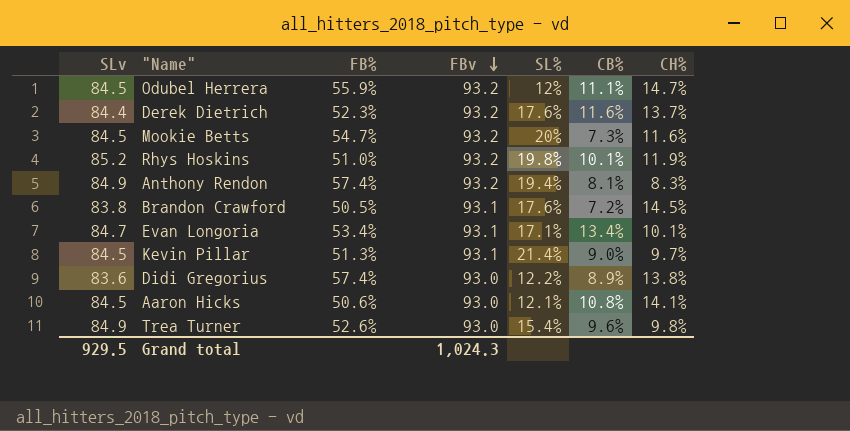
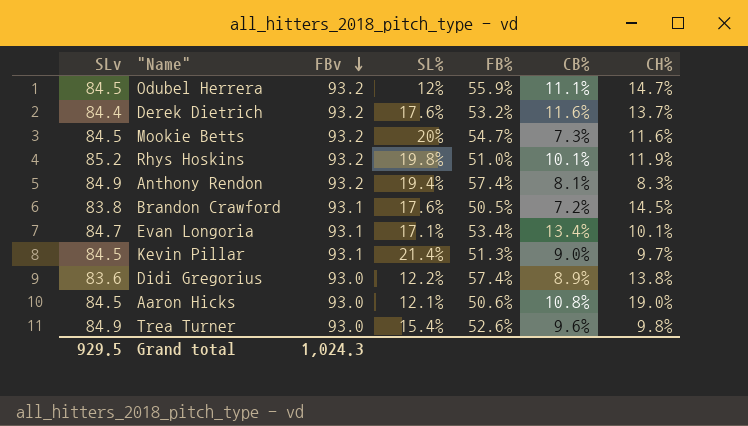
column FB% | position: 3 -> 5
Derek Dietrich | FB%: 52.3% -> 53.2%
Aaron Hicks | CH%: 14.1% -> 19.0%

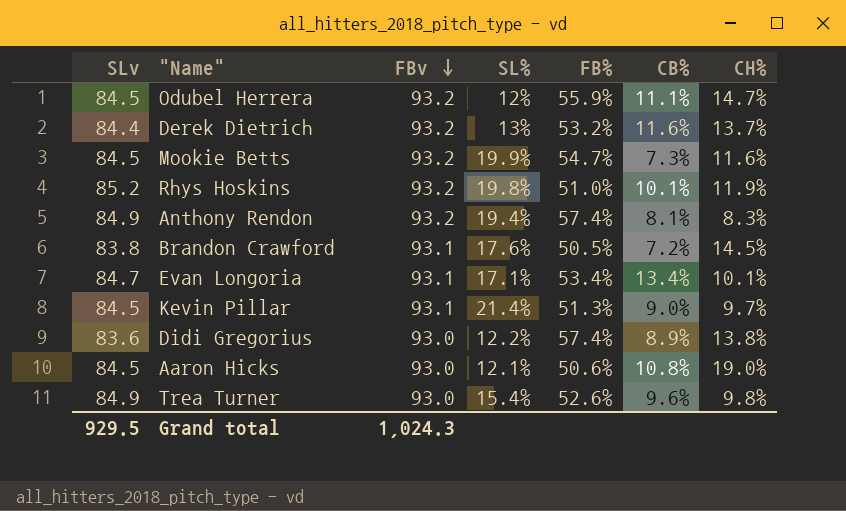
Derek Dietrich | SL%: 17.6% -> 13%
Mookie Betts | SL%: 20% -> 19.9%

